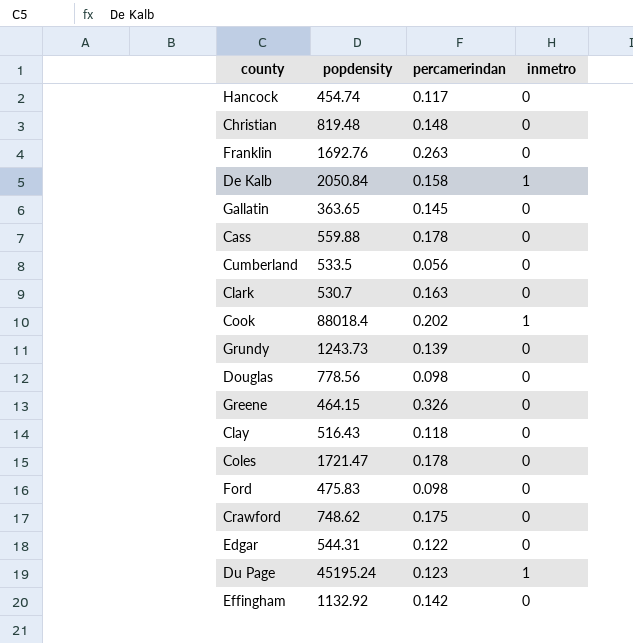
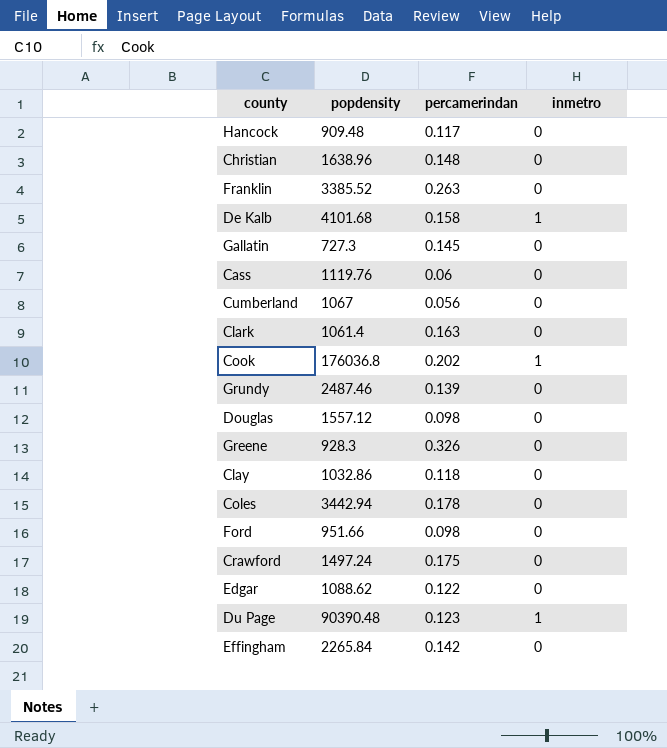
Hancock | popdensity: 454.74 -> 909.48
Christian | popdensity: 819.48 -> 1638.96
Franklin | popdensity: 1692.76 -> 3385.52
De Kalb | popdensity: 2050.84 -> 4101.68
Gallatin | popdensity: 363.65 -> 727.3
Cass | popdensity: 559.88 -> 1119.76
Cass | percamerindan: 0.178 -> 0.06
Cumberland | popdensity: 533.5 -> 1067
Clark | popdensity: 530.7 -> 1061.4
Cook | popdensity: 88018.4 -> 176036.8
Grundy | popdensity: 1243.73 -> 2487.46
Douglas | popdensity: 778.56 -> 1557.12
Greene | popdensity: 464.15 -> 928.3
Clay | popdensity: 516.43 -> 1032.86
Coles | popdensity: 1721.47 -> 3442.94
Ford | popdensity: 475.83 -> 951.66
Crawford | popdensity: 748.62 -> 1497.24
Edgar | popdensity: 544.31 -> 1088.62
Du Page | popdensity: 45195.24 -> 90390.48
Effingham | popdensity: 1132.92 -> 2265.84

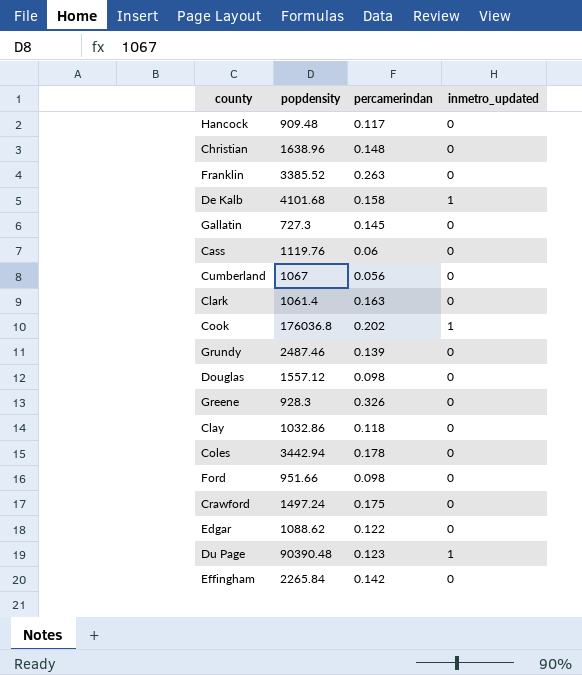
column name: inmetro -> inmetro_updated

